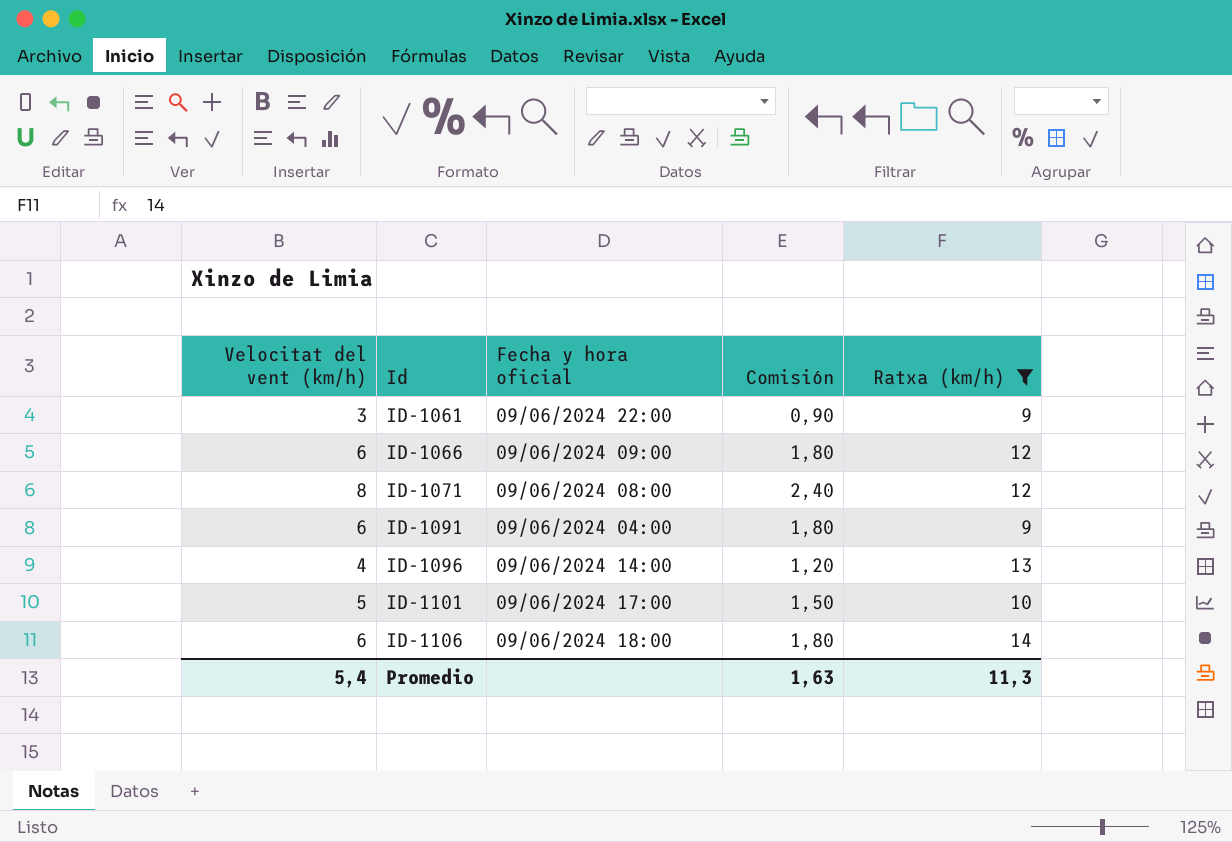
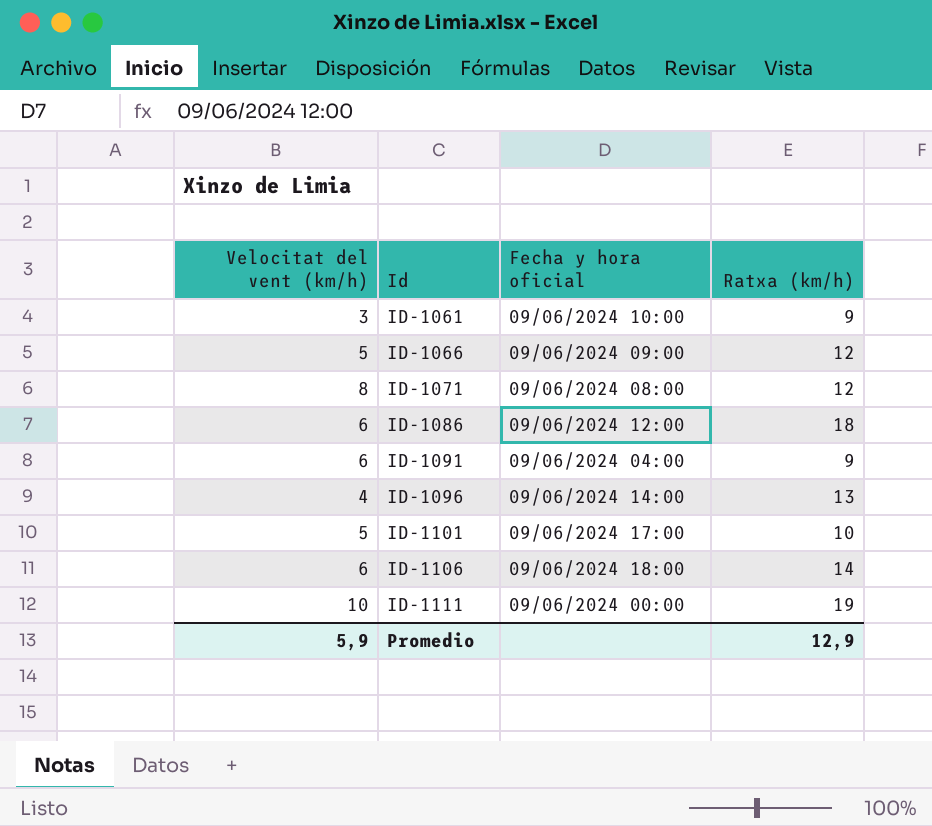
filter: Ratxa (km/h) <= 14 -> none
column Comisión | formula: [Velocitat del vent (km/h)] * 0,3 -> none
ID-1061 | Fecha y hora oficial: 09/06/2024 22:00 -> 09/06/2024 10:00
ID-1066 | Velocitat del vent (km/h): 6 -> 5
Promedio | Velocitat del vent (km/h): 5,4 -> 5,9
Promedio | Ratxa (km/h): 11,3 -> 12,9

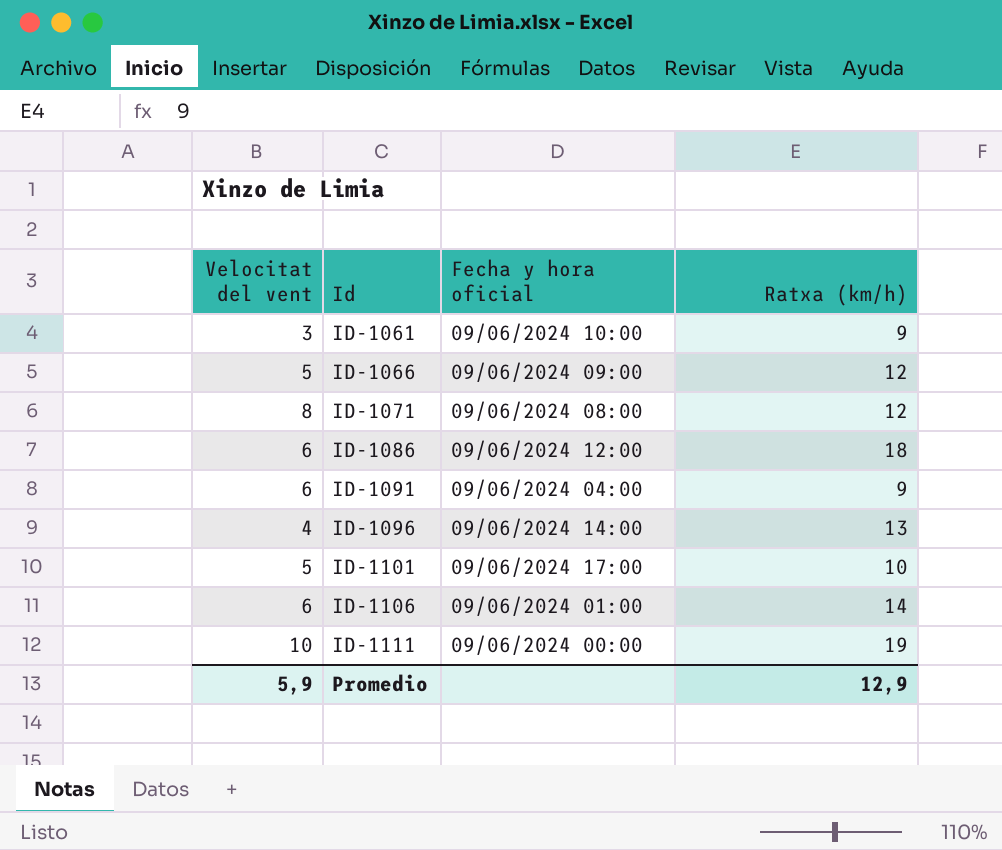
column name: Velocitat del vent (km/h) -> Velocitat del vent
ID-1106 | Fecha y hora oficial: 09/06/2024 18:00 -> 09/06/2024 01:00

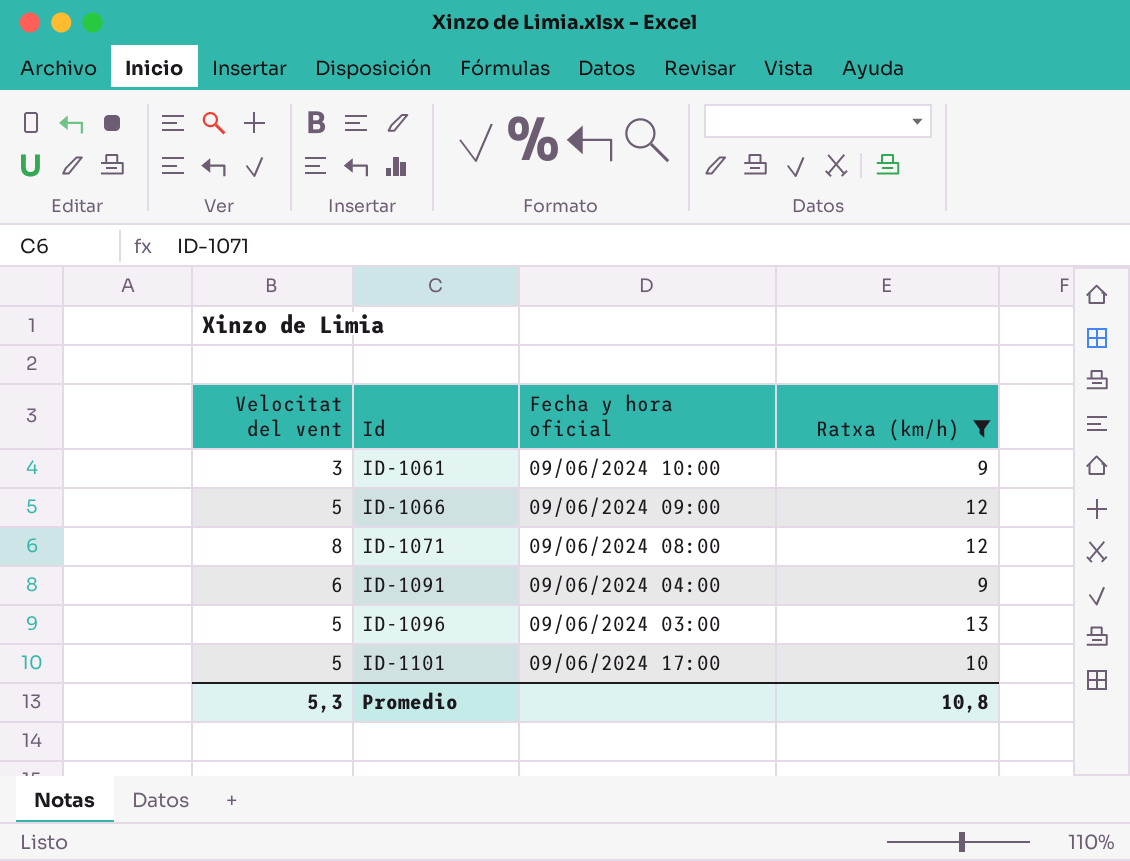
filter: none -> Ratxa (km/h) <= 13
ID-1096 | Velocitat del vent: 4 -> 5
ID-1096 | Fecha y hora oficial: 09/06/2024 14:00 -> 09/06/2024 03:00
Promedio | Velocitat del vent: 5,9 -> 5,3
Promedio | Ratxa (km/h): 12,9 -> 10,8

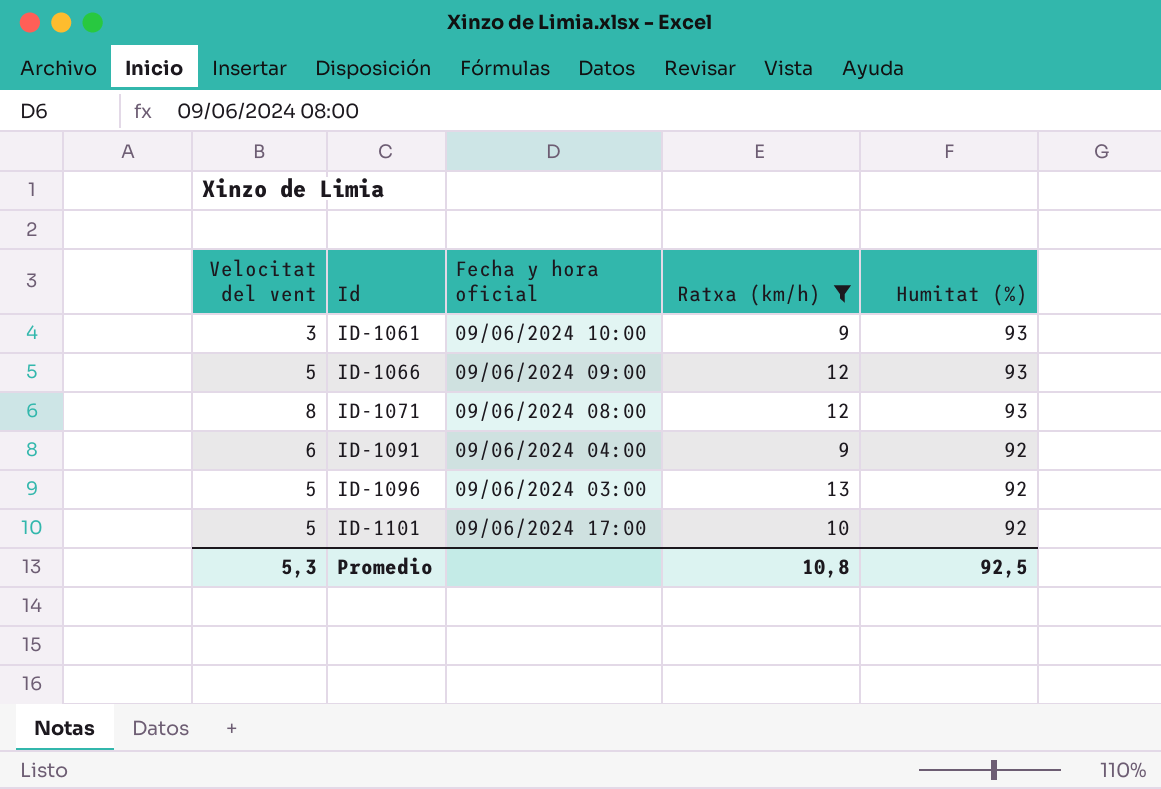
column Humitat (%) | position: none -> 5

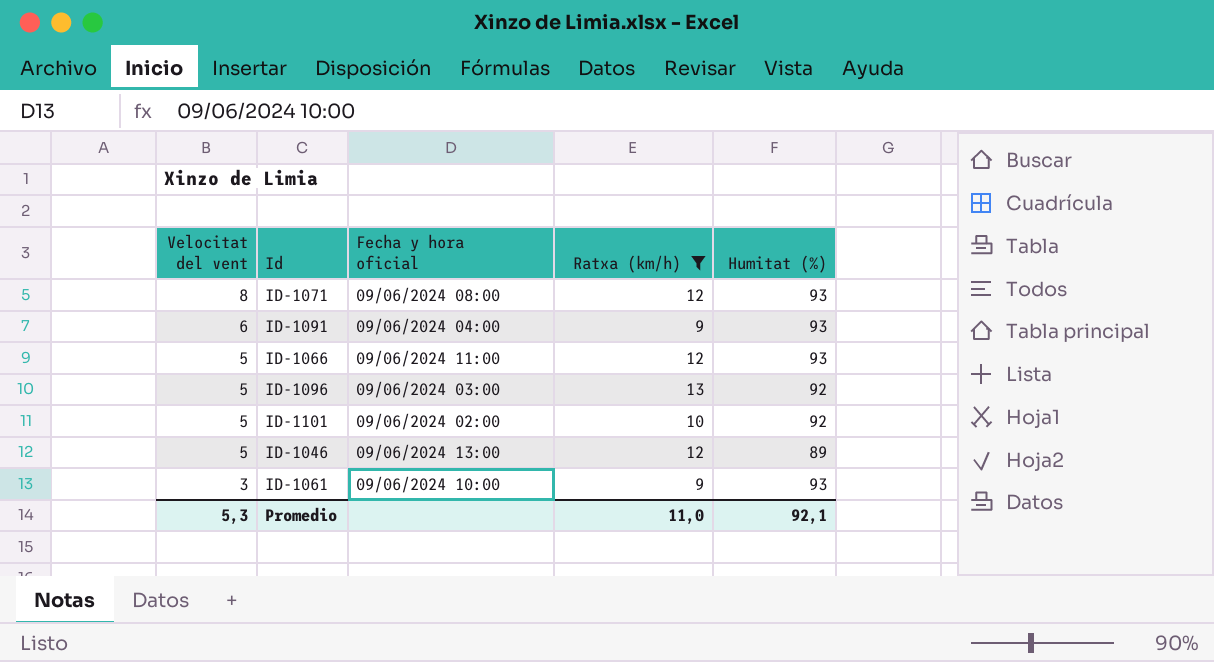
row order: Id ascending -> Velocitat del vent descending
ID-1091 | Humitat (%): 92 -> 93
ID-1066 | Fecha y hora oficial: 09/06/2024 09:00 -> 09/06/2024 11:00
ID-1101 | Fecha y hora oficial: 09/06/2024 17:00 -> 09/06/2024 02:00
row ID-1046: none -> 5 | 09/06/2024 13:00 | 12 | 89
Promedio | Ratxa (km/h): 10,8 -> 11,0
Promedio | Humitat (%): 92,5 -> 92,1

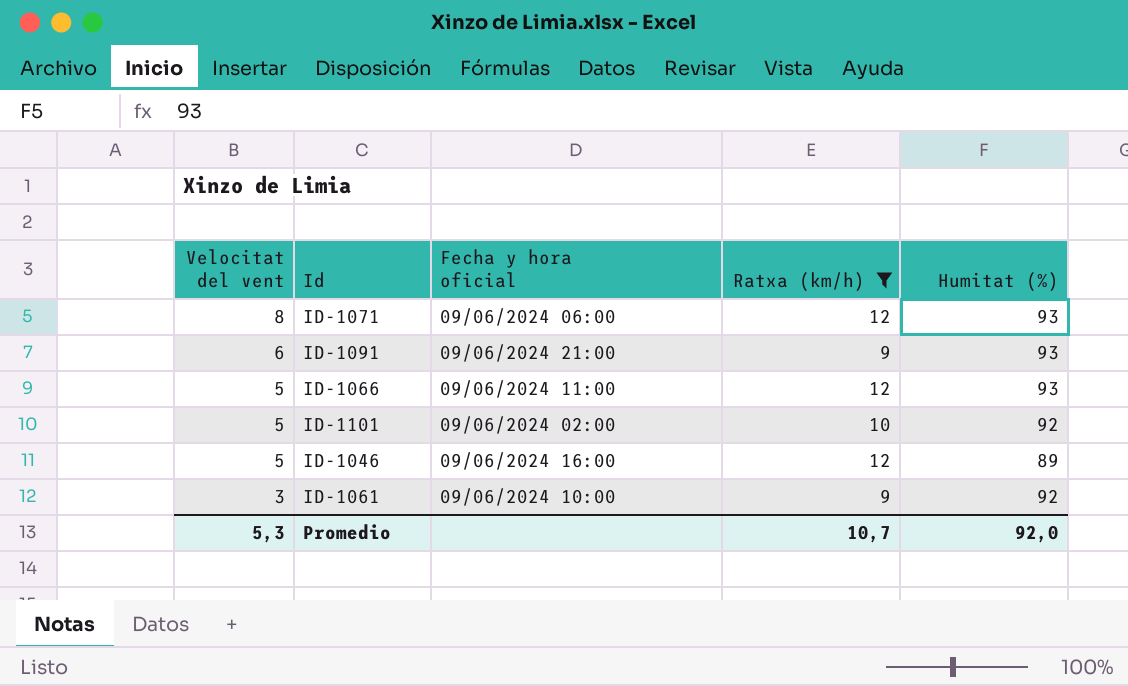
row ID-1096: 5 | 09/06/2024 03:00 | 13 | 92 -> none
ID-1071 | Fecha y hora oficial: 09/06/2024 08:00 -> 09/06/2024 06:00
ID-1091 | Fecha y hora oficial: 09/06/2024 04:00 -> 09/06/2024 21:00
ID-1046 | Fecha y hora oficial: 09/06/2024 13:00 -> 09/06/2024 16:00
ID-1061 | Humitat (%): 93 -> 92
Promedio | Ratxa (km/h): 11,0 -> 10,7
Promedio | Humitat (%): 92,1 -> 92,0

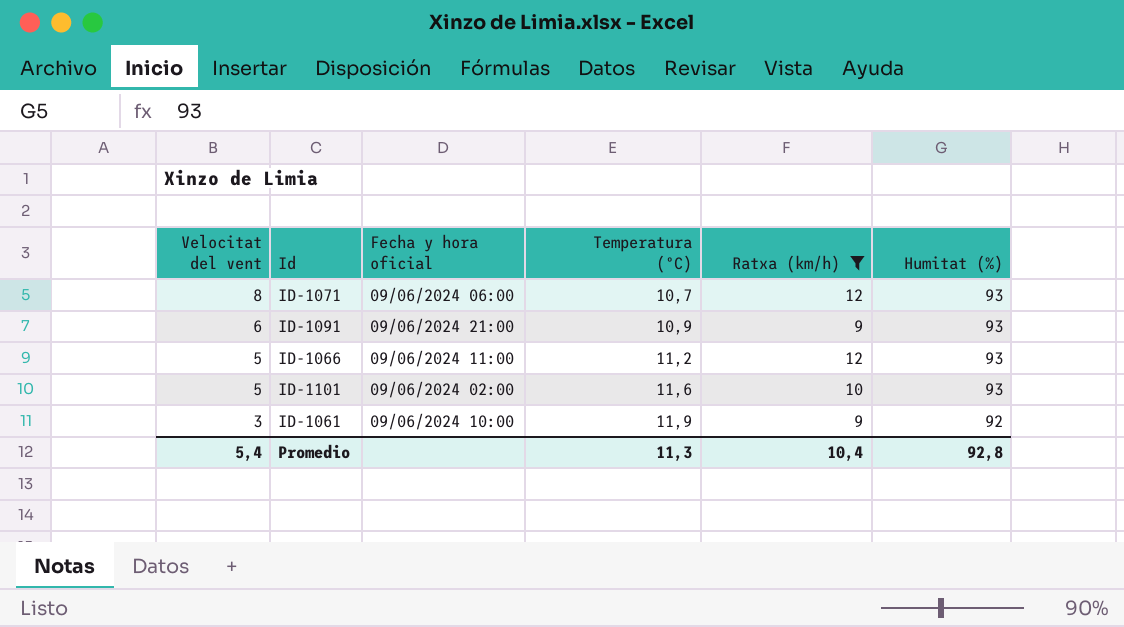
column Temperatura (ºC) | position: none -> 4
row ID-1046: 5 | 09/06/2024 16:00 | 12 | 89 -> none
ID-1101 | Humitat (%): 92 -> 93
Promedio | Velocitat del vent: 5,3 -> 5,4
Promedio | Ratxa (km/h): 10,7 -> 10,4
Promedio | Humitat (%): 92,0 -> 92,8

